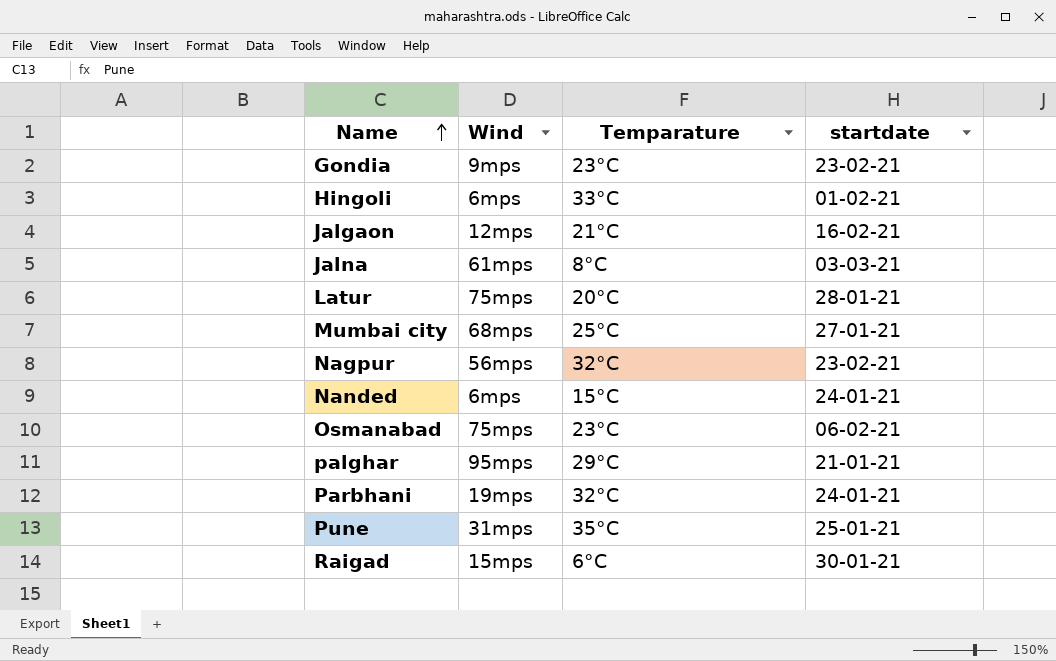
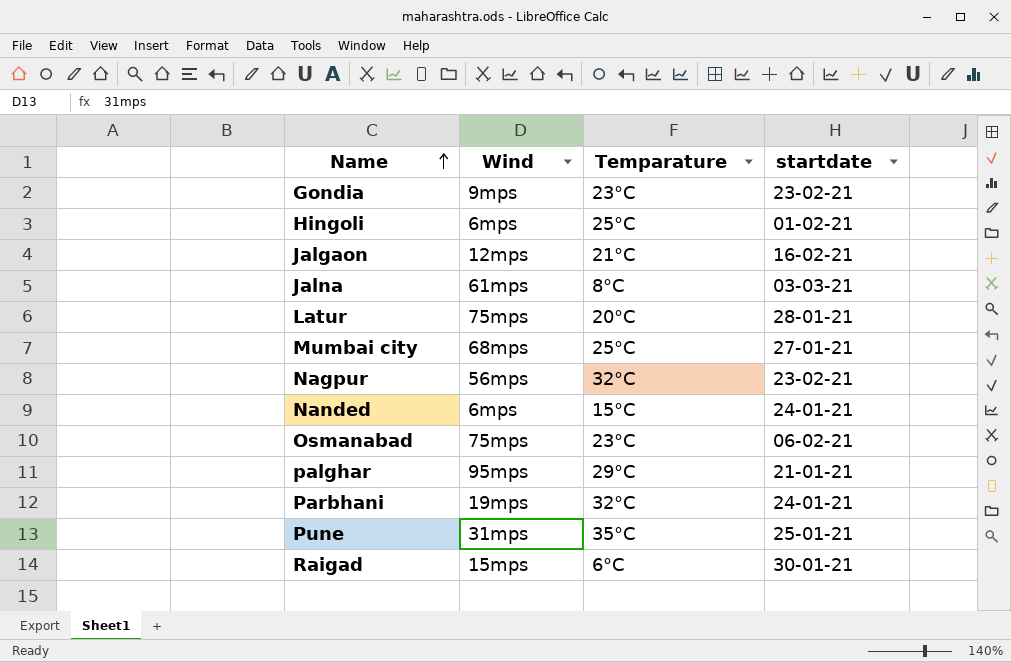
Hingoli | Temparature: 33°C -> 25°C

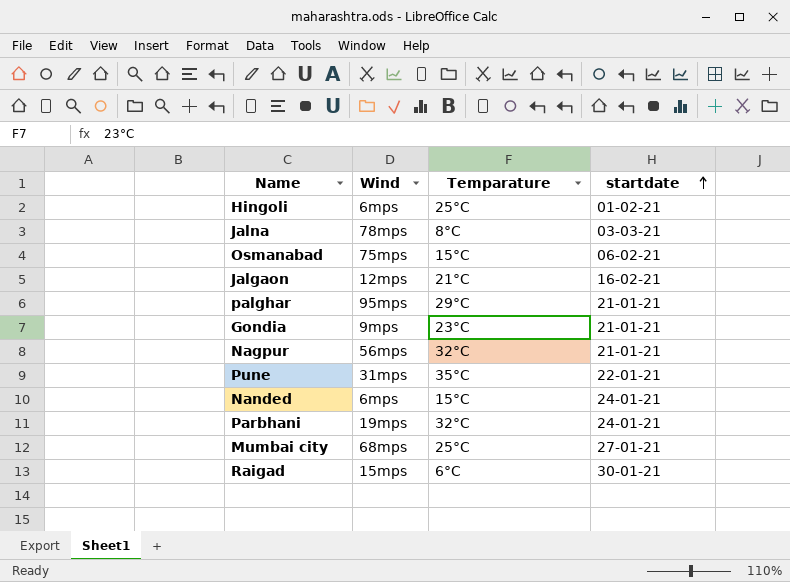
row order: Name ascending -> startdate ascending
row Latur: 75mps | 20°C | 28-01-21 -> none
Jalna | Wind: 61mps -> 78mps
Osmanabad | Temparature: 23°C -> 15°C
Gondia | startdate: 23-02-21 -> 21-01-21
Nagpur | startdate: 23-02-21 -> 21-01-21
Pune | startdate: 25-01-21 -> 22-01-21

